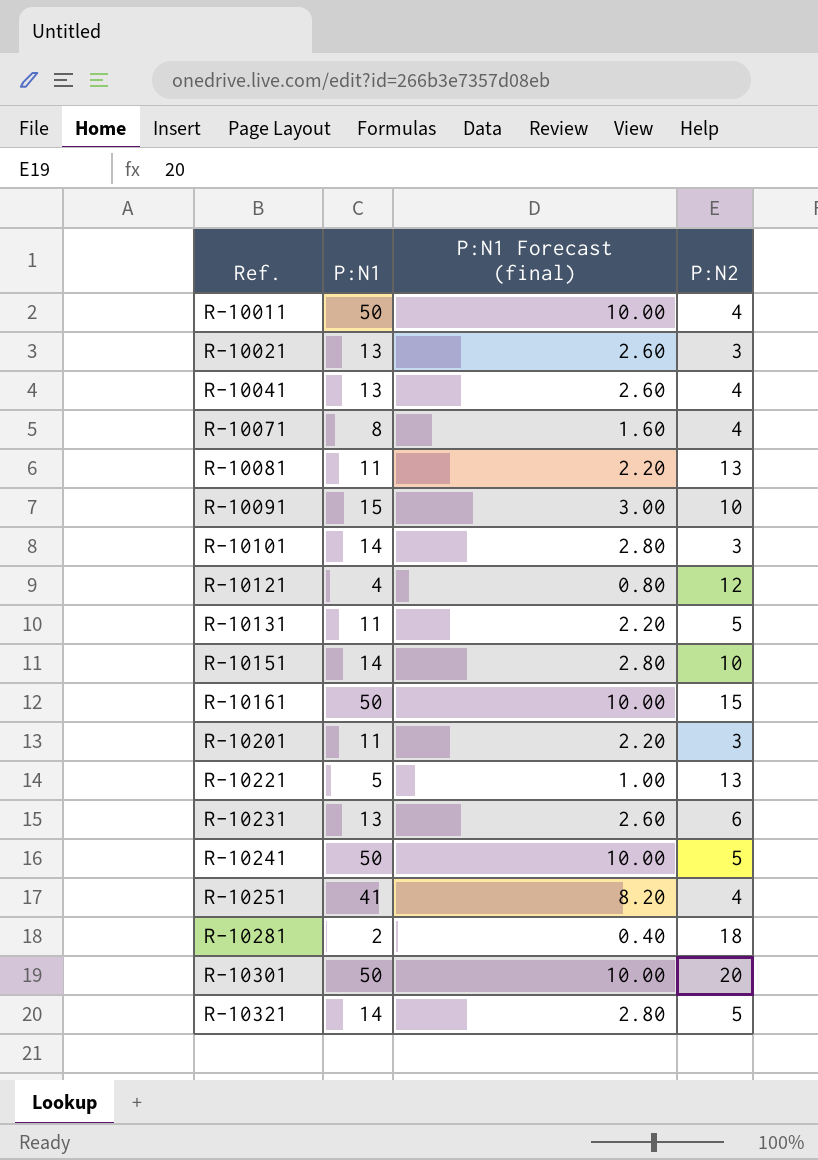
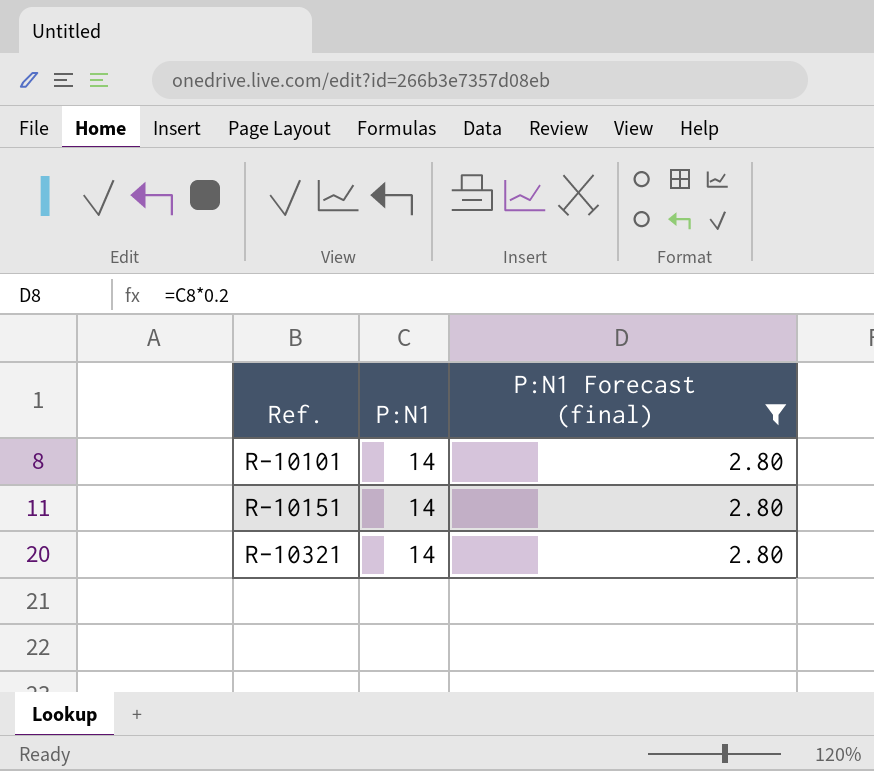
filter: none -> P:N1 Forecast (final) = 2.80
column P:N2 | position: 4 -> none

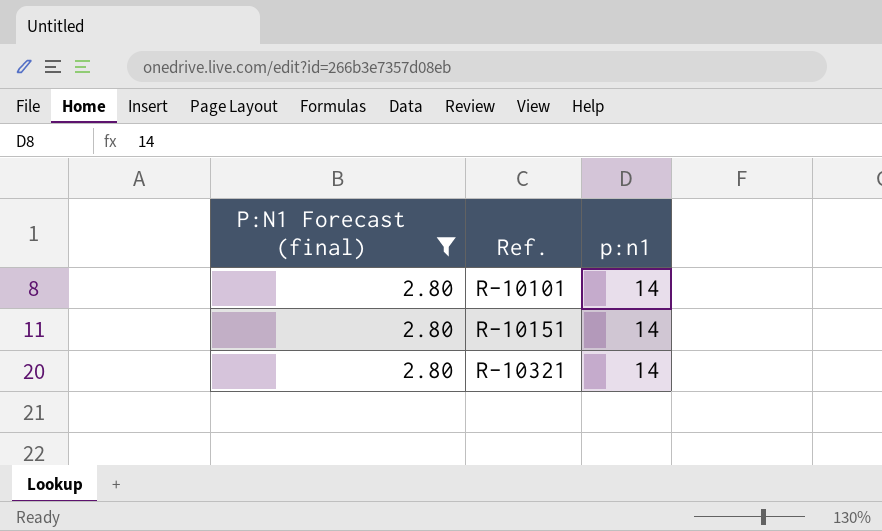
column P:N1 Forecast (final) | position: 3 -> 1
column name: P:N1 -> p:n1

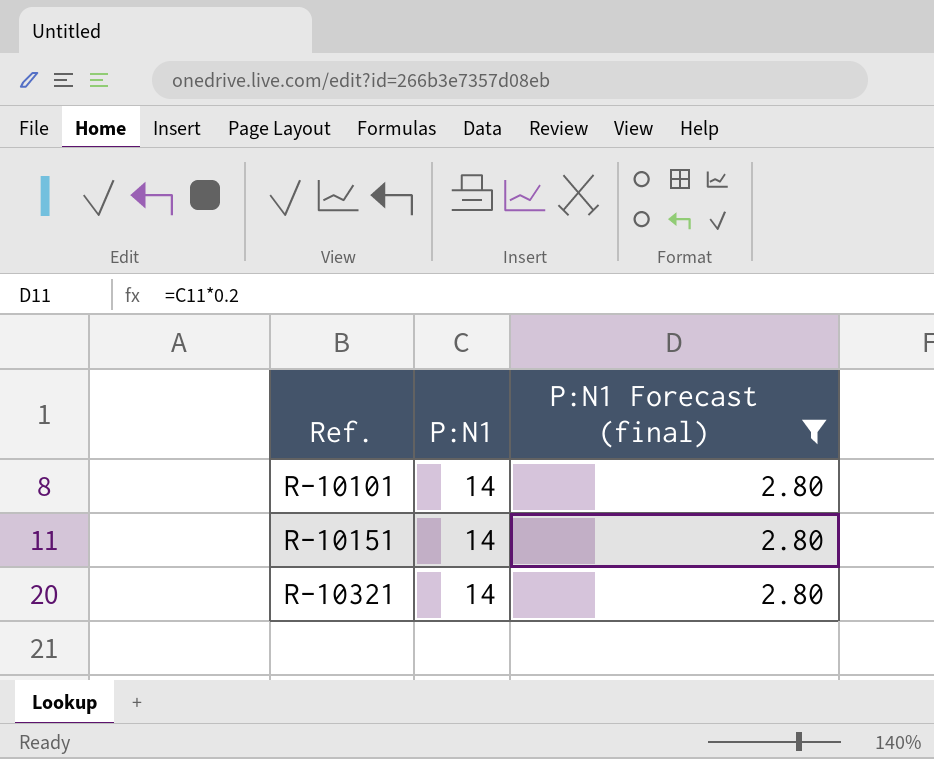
column name: p:n1 -> P:N1
column P:N1 Forecast (final) | position: 1 -> 3

